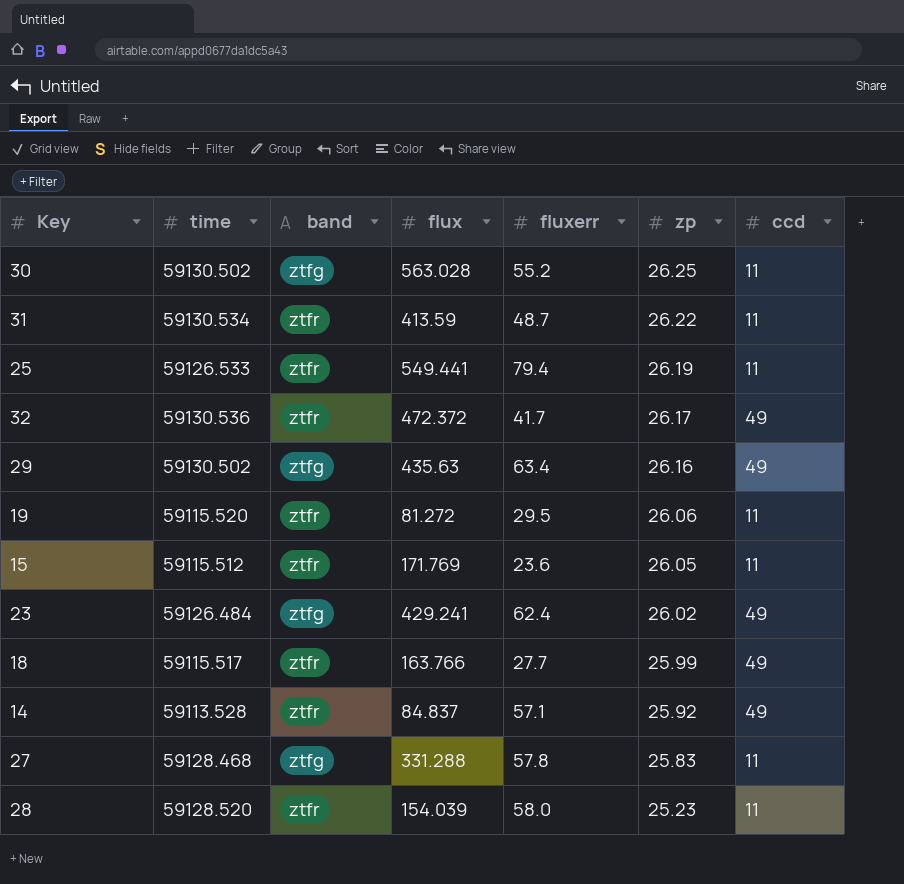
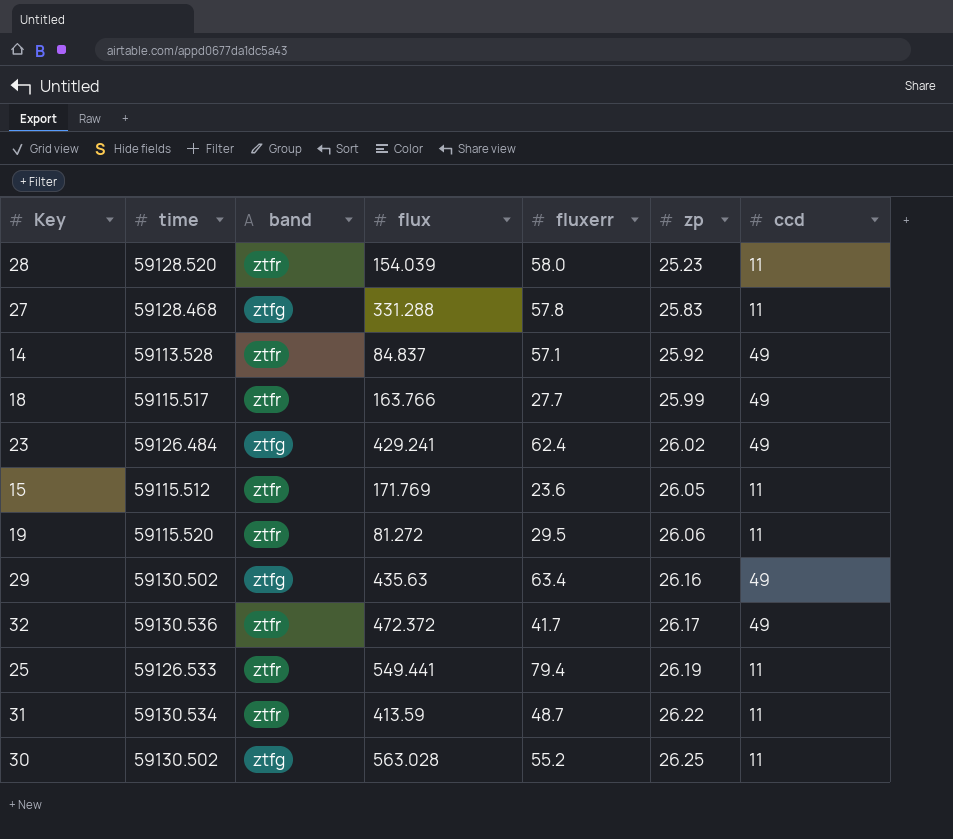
row order: zp descending -> zp ascending

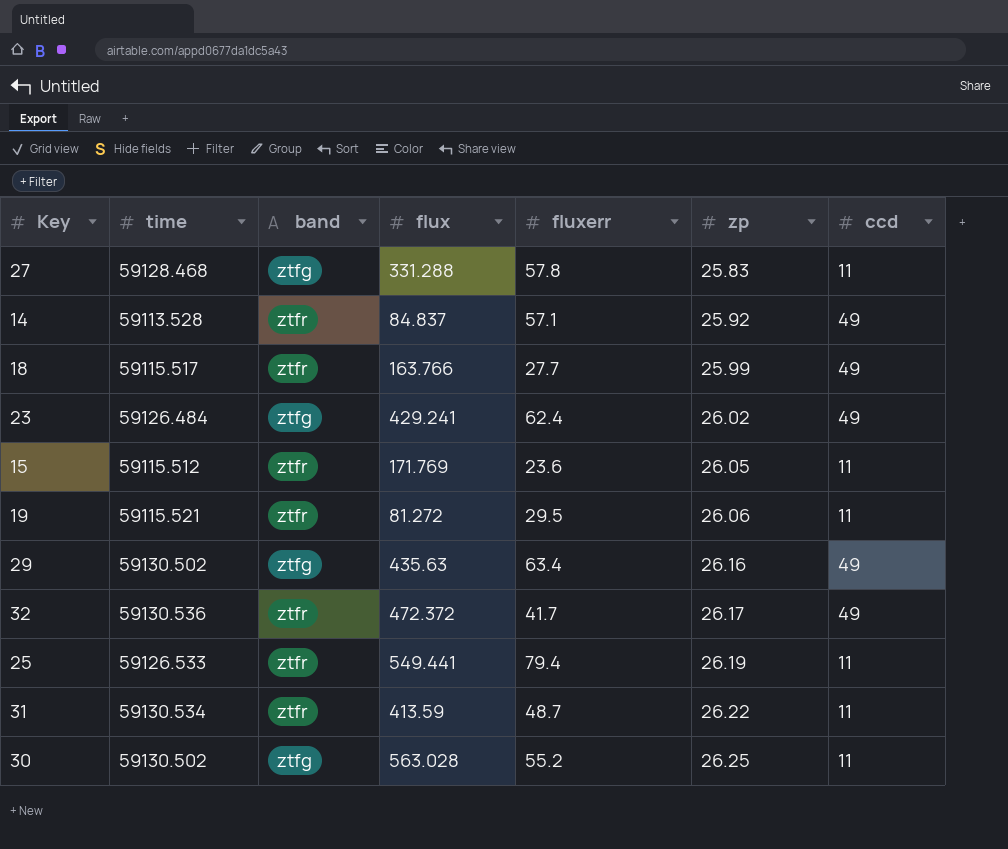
row 28: 59128.520 | ztfr | 154.039 | 58.0 | 25.23 | 11 -> none
19 | time: 59115.520 -> 59115.521

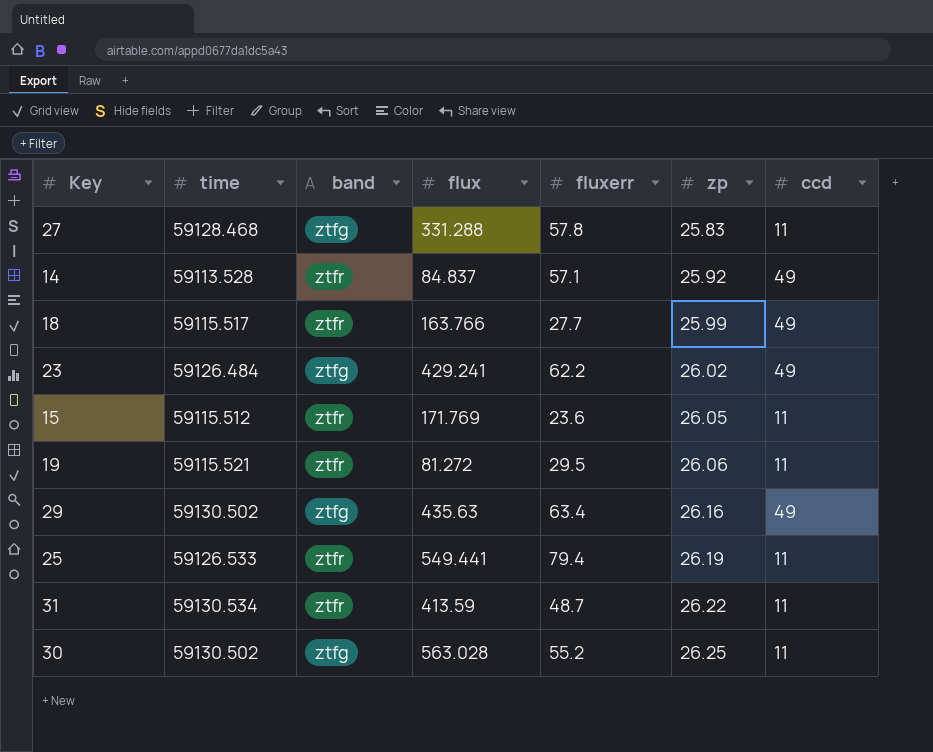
row 32: 59130.536 | ztfr | 472.372 | 41.7 | 26.17 | 49 -> none
23 | fluxerr: 62.4 -> 62.2

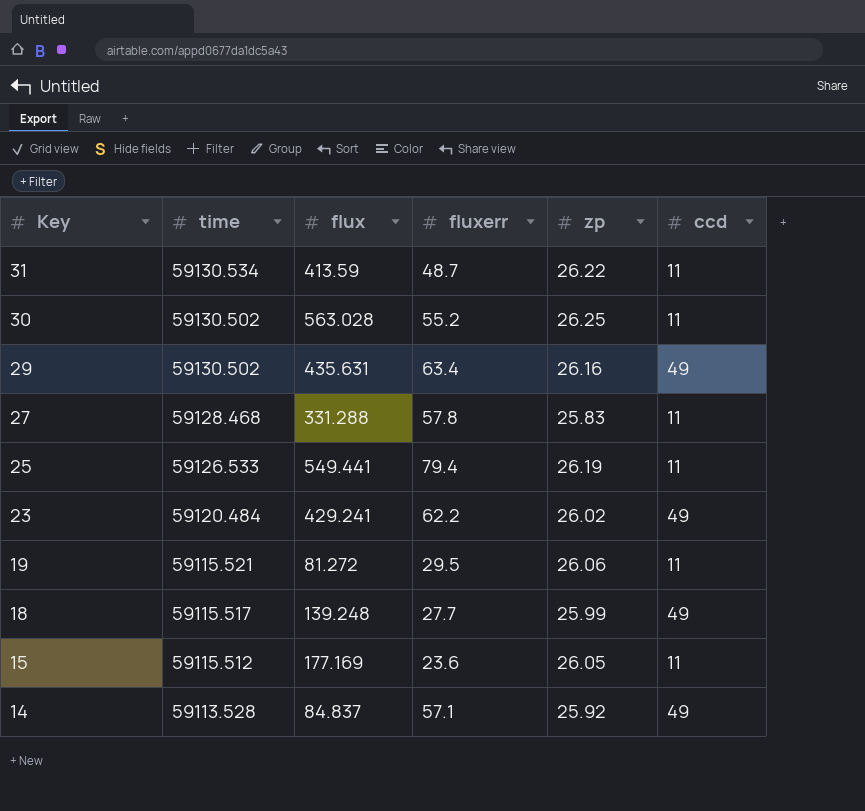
row order: zp ascending -> Key descending
column band | position: 3 -> none
29 | flux: 435.63 -> 435.631
23 | time: 59126.484 -> 59120.484
18 | flux: 163.766 -> 139.248
15 | flux: 171.769 -> 177.169

